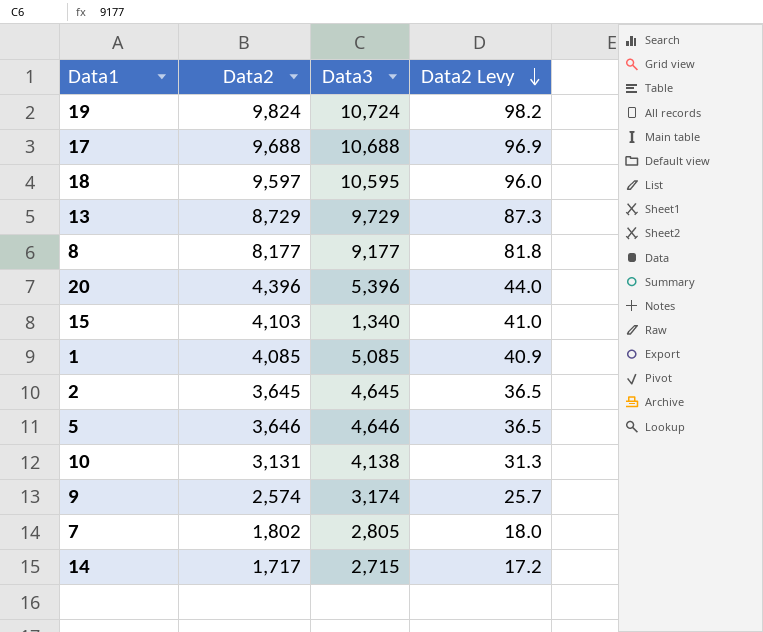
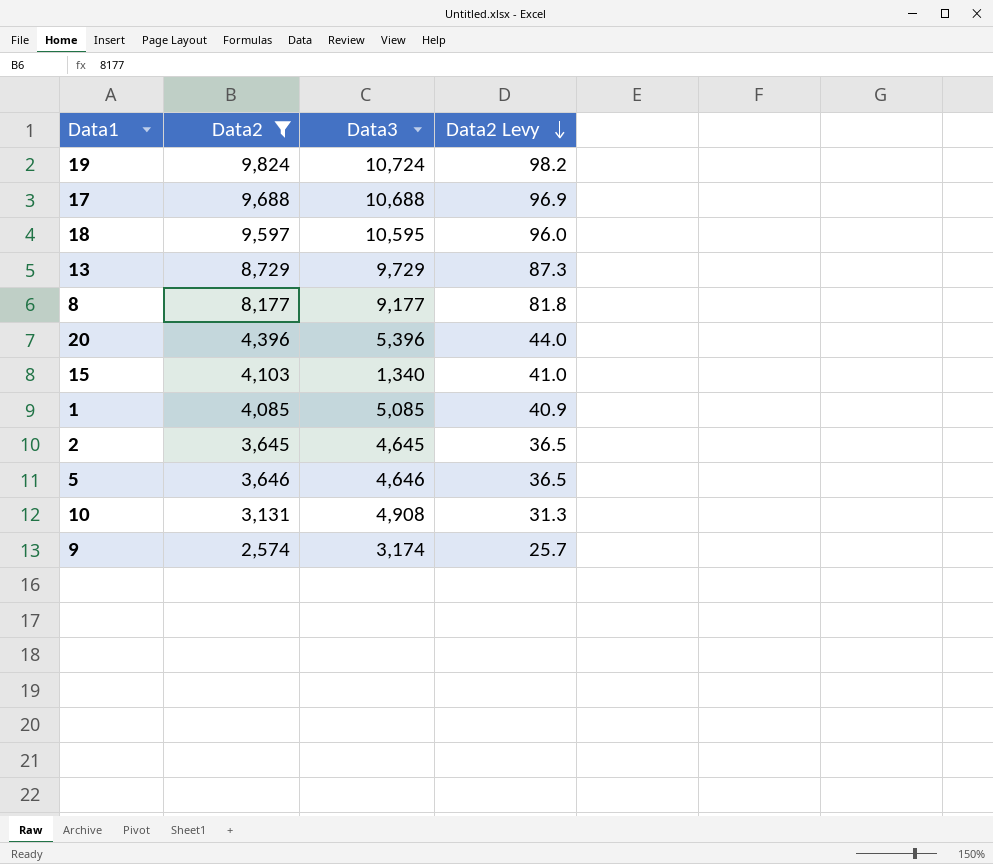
filter: none -> Data2 >= 2,574
10 | Data3: 4,138 -> 4,908

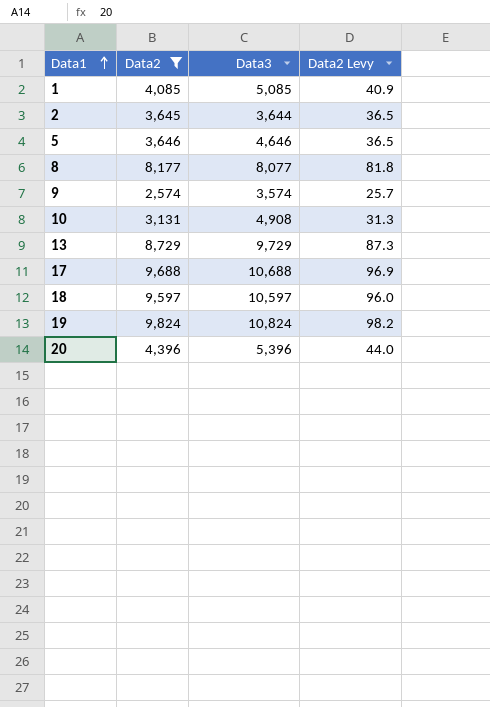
row order: Data2 Levy descending -> Data1 ascending
row 15: 4,103 | 1,340 | 41.0 -> none
2 | Data3: 4,645 -> 3,644
8 | Data3: 9,177 -> 8,077
9 | Data3: 3,174 -> 3,574
18 | Data3: 10,595 -> 10,597
19 | Data3: 10,724 -> 10,824

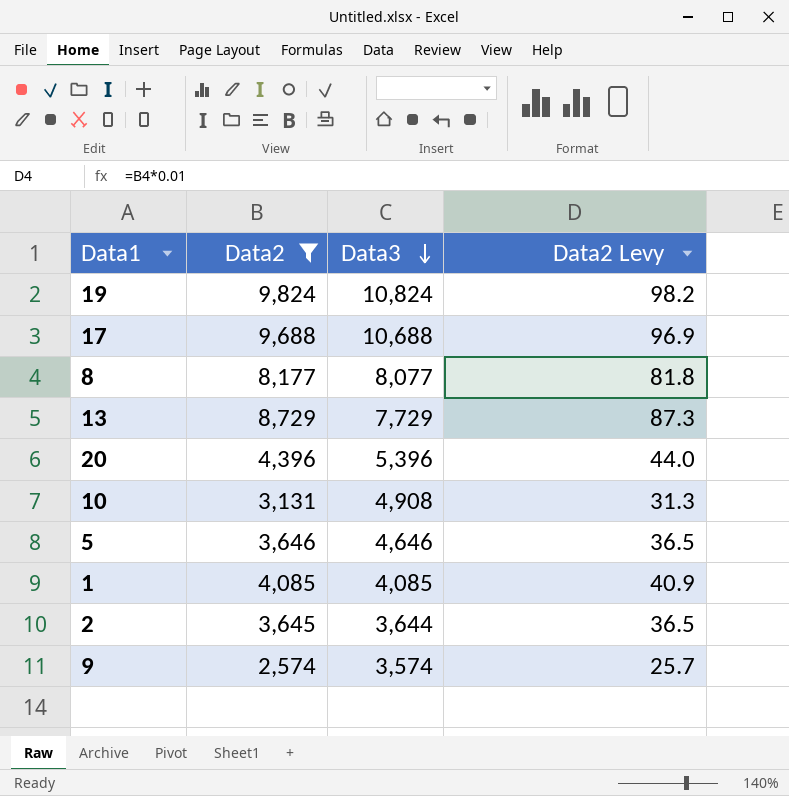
row order: Data1 ascending -> Data3 descending
row 18: 9,597 | 10,597 | 96.0 -> none
13 | Data3: 9,729 -> 7,729
1 | Data3: 5,085 -> 4,085

